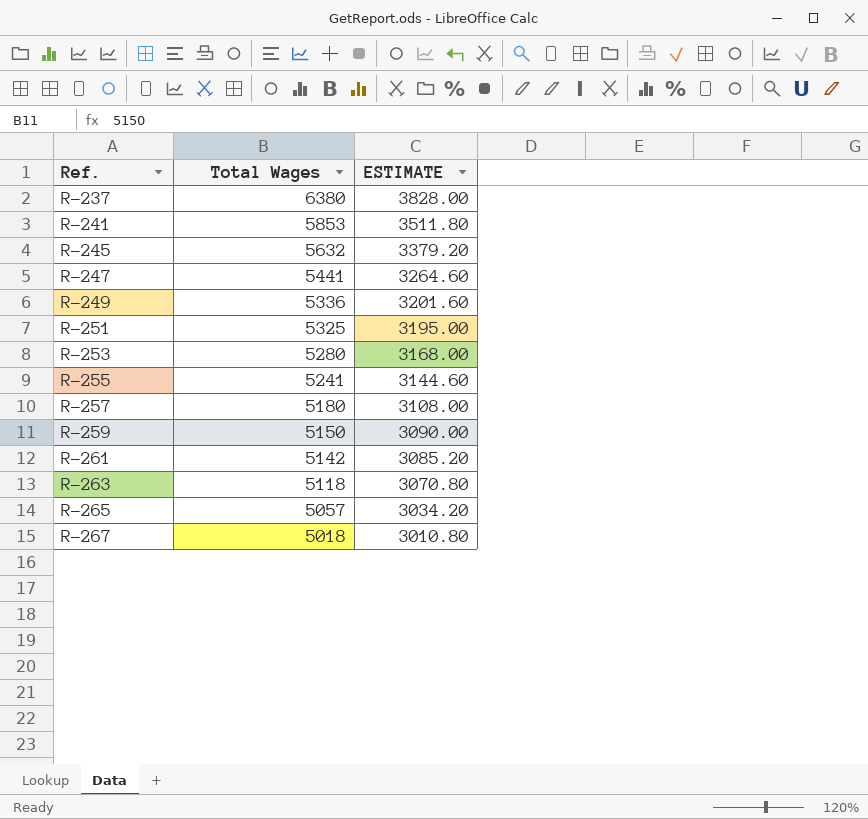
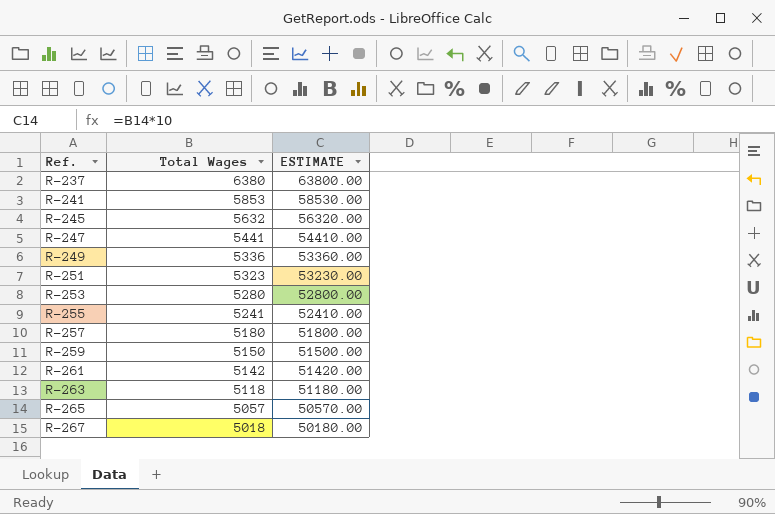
column ESTIMATE | formula: [Total Wages] * 0.6 -> [Total Wages] * 10
R-251 | Total Wages: 5325 -> 5323

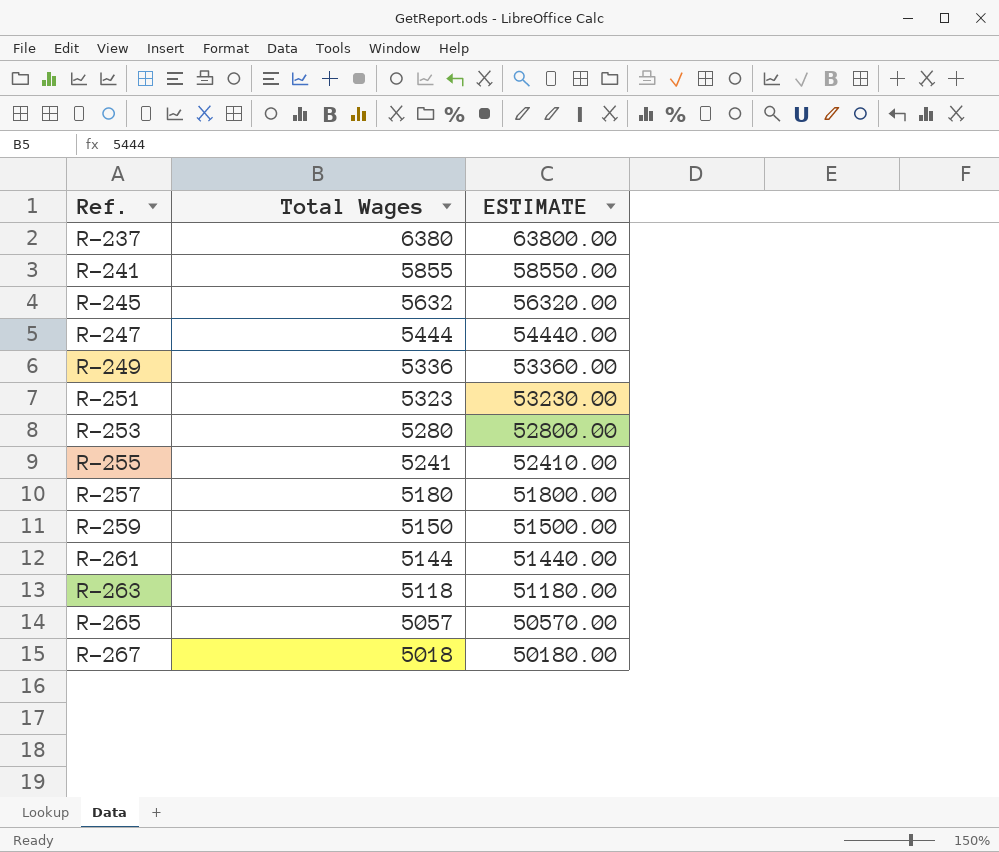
R-241 | Total Wages: 5853 -> 5855
R-241 | ESTIMATE: 58530.00 -> 58550.00
R-247 | Total Wages: 5441 -> 5444
R-247 | ESTIMATE: 54410.00 -> 54440.00
R-261 | Total Wages: 5142 -> 5144
R-261 | ESTIMATE: 51420.00 -> 51440.00

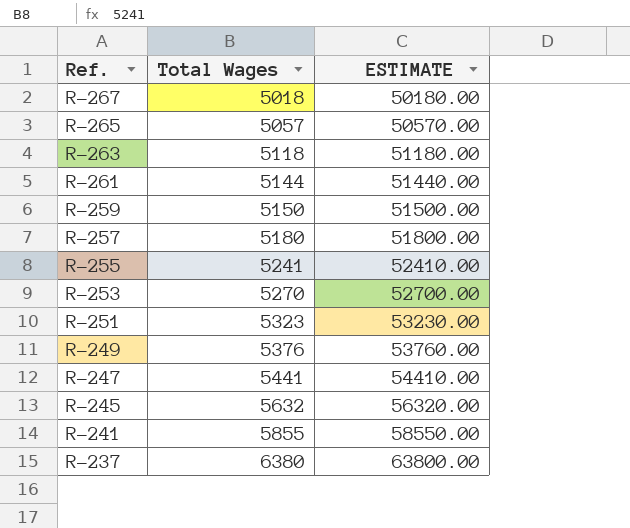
row order: Ref. ascending -> Ref. descending
R-253 | Total Wages: 5280 -> 5270
R-253 | ESTIMATE: 52800.00 -> 52700.00
R-249 | Total Wages: 5336 -> 5376
R-249 | ESTIMATE: 53360.00 -> 53760.00
R-247 | Total Wages: 5444 -> 5441
R-247 | ESTIMATE: 54440.00 -> 54410.00

